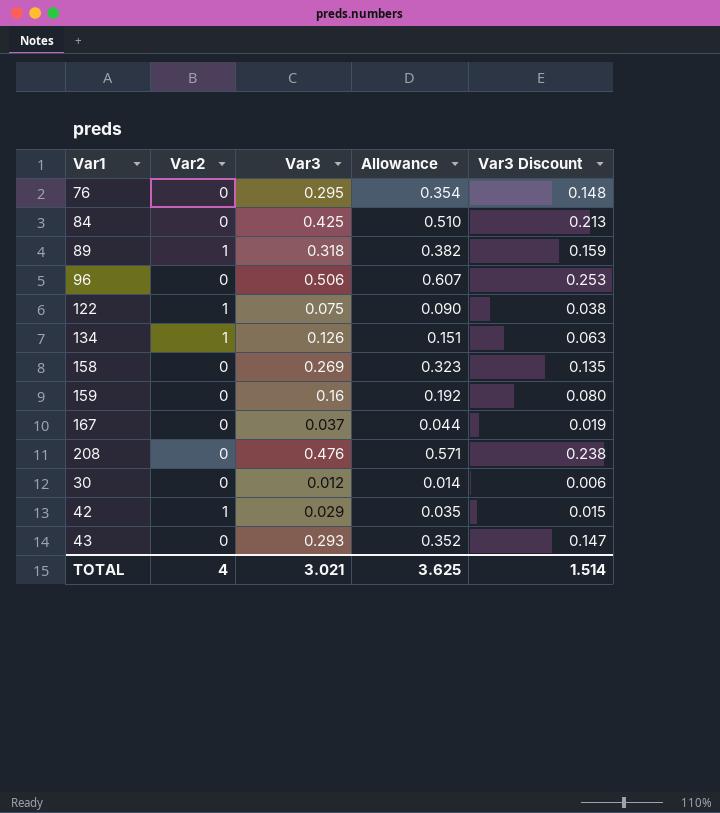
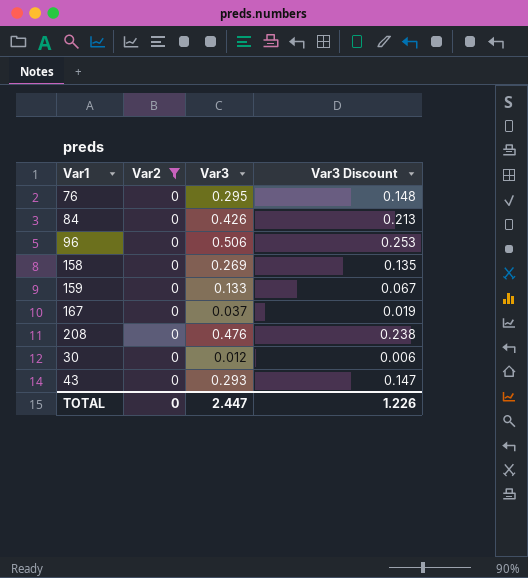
filter: none -> Var2 = 0
column Allowance | formula: [Var3] * 1.2 -> none
84 | Var3: 0.425 -> 0.426
159 | Var3: 0.16 -> 0.133
159 | Var3 Discount: 0.080 -> 0.067
TOTAL | Var2: 4 -> 0
TOTAL | Var3: 3.021 -> 2.447
TOTAL | Var3 Discount: 1.514 -> 1.226

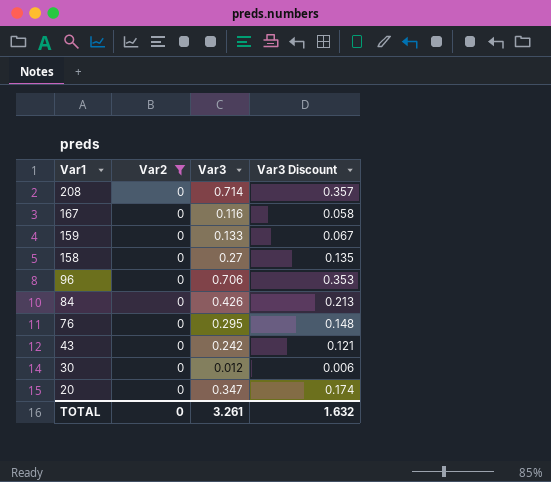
row order: none -> Var1 descending
208 | Var3: 0.476 -> 0.714
208 | Var3 Discount: 0.238 -> 0.357
167 | Var3: 0.037 -> 0.116
167 | Var3 Discount: 0.019 -> 0.058
158 | Var3: 0.269 -> 0.27
96 | Var3: 0.506 -> 0.706
96 | Var3 Discount: 0.253 -> 0.353
43 | Var3: 0.293 -> 0.242
43 | Var3 Discount: 0.147 -> 0.121
row 20: none -> 0 | 0.347 | 0.174
TOTAL | Var3: 2.447 -> 3.261
TOTAL | Var3 Discount: 1.226 -> 1.632

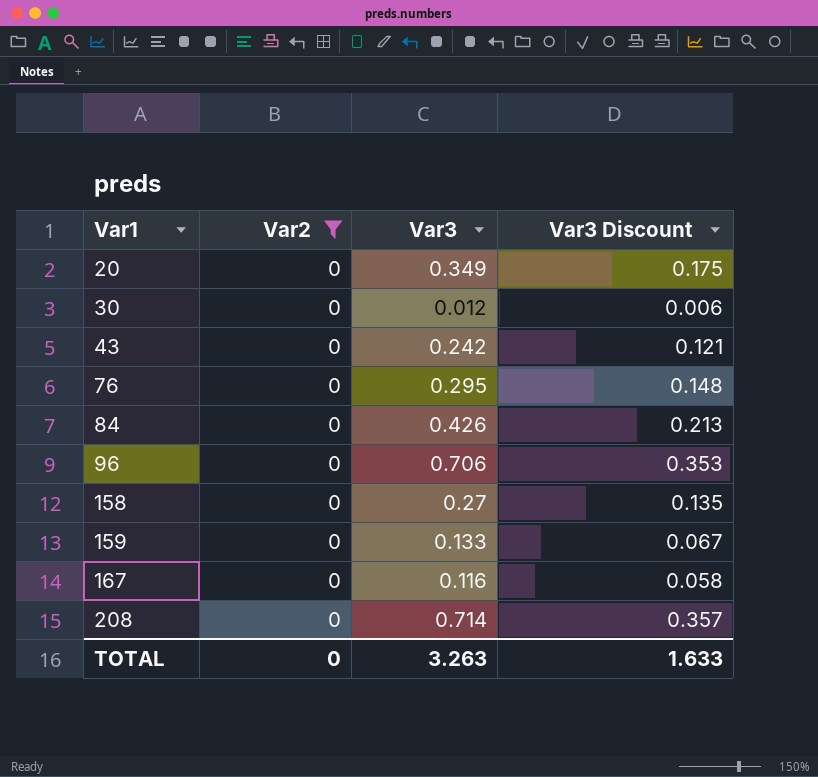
row order: Var1 descending -> Var1 ascending
20 | Var3: 0.347 -> 0.349
20 | Var3 Discount: 0.174 -> 0.175
TOTAL | Var3: 3.261 -> 3.263
TOTAL | Var3 Discount: 1.632 -> 1.633

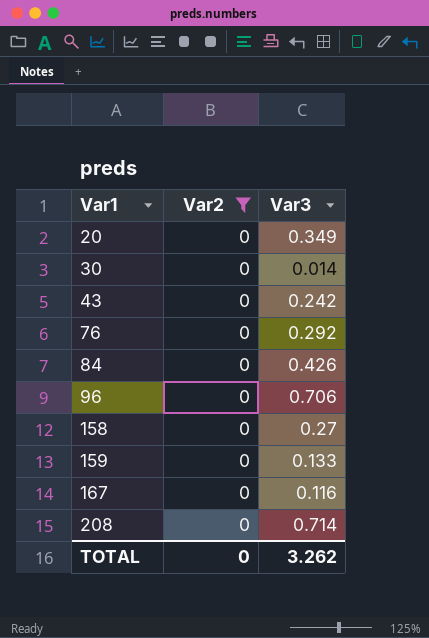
column Var3 Discount | formula: [Var3] * 0.5 -> none
30 | Var3: 0.012 -> 0.014
76 | Var3: 0.295 -> 0.292
TOTAL | Var3: 3.263 -> 3.262

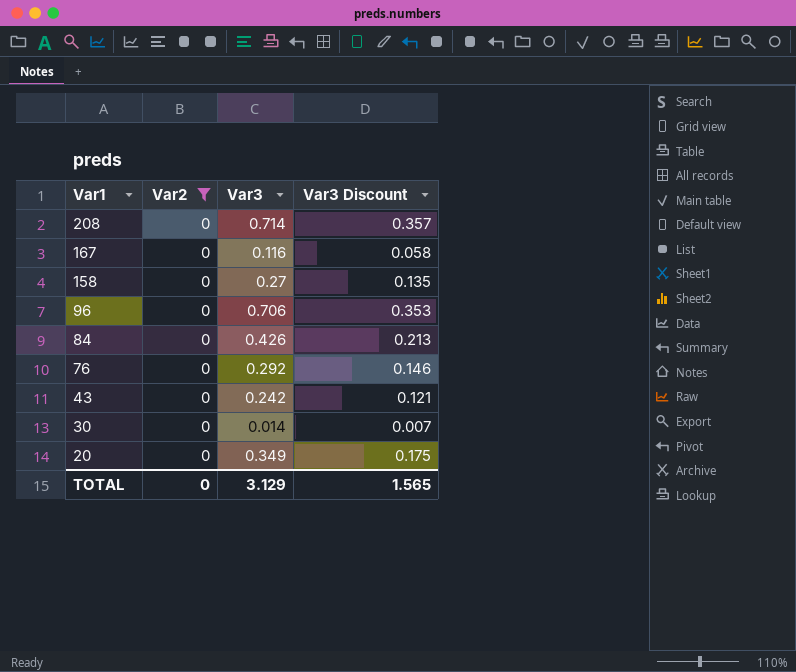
row order: Var1 ascending -> Var1 descending
column Var3 Discount | formula: none -> [Var3] * 0.5
row 159: 0 | 0.133 -> none
TOTAL | Var3: 3.262 -> 3.129

